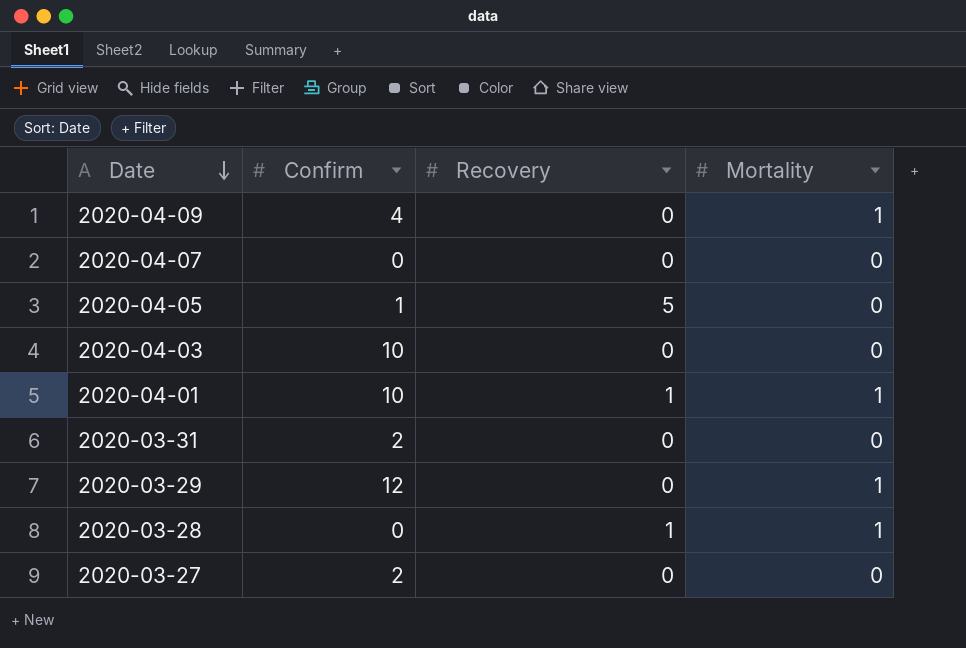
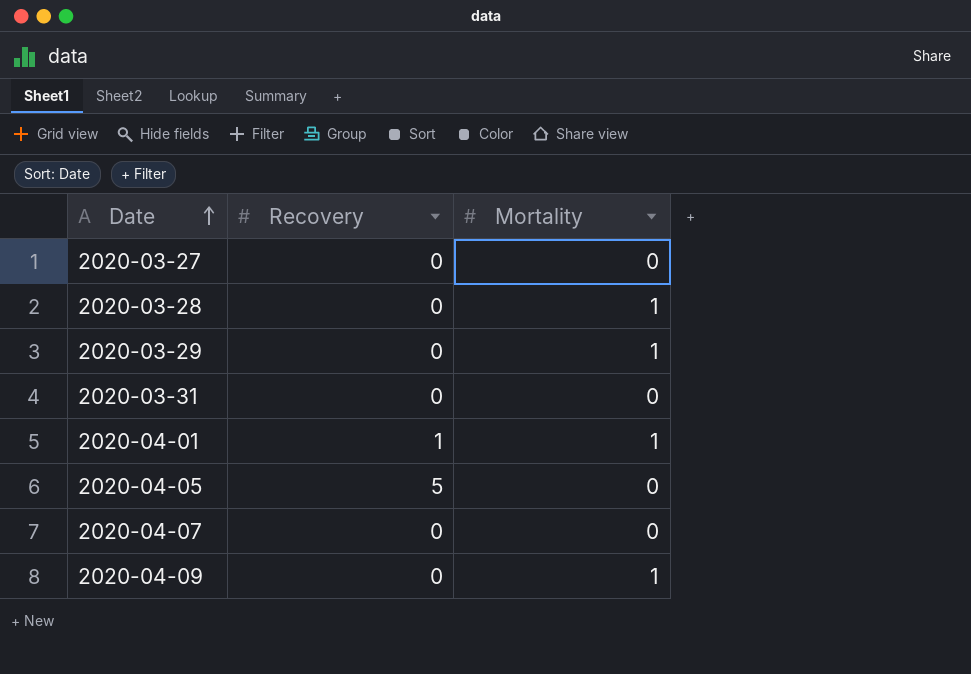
row order: Date descending -> Date ascending
column Confirm | position: 2 -> none
row 2020-04-03: 10 | 0 | 0 -> none
2020-03-28 | Recovery: 1 -> 0

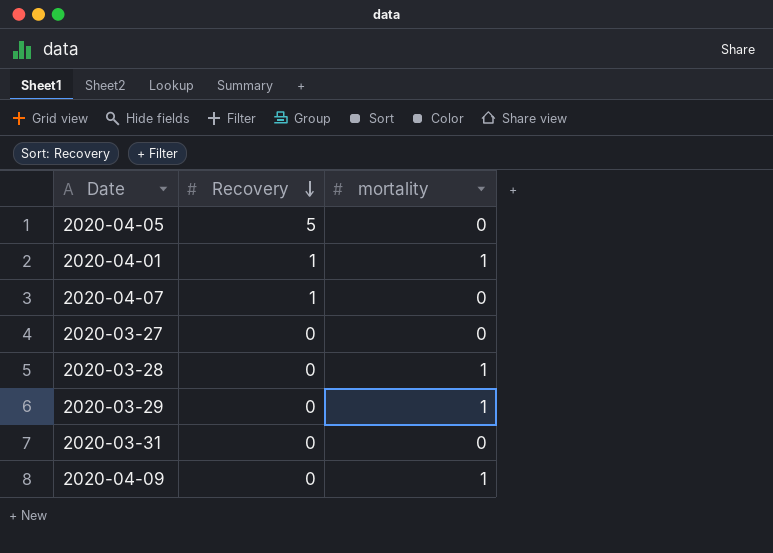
row order: Date ascending -> Recovery descending
column name: Mortality -> mortality
2020-04-07 | Recovery: 0 -> 1

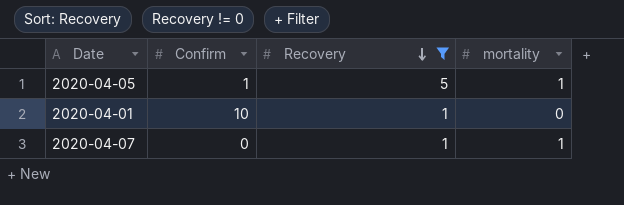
filter: none -> Recovery != 0
column Confirm | position: none -> 2
2020-04-05 | mortality: 0 -> 1
2020-04-01 | mortality: 1 -> 0
2020-04-07 | mortality: 0 -> 1

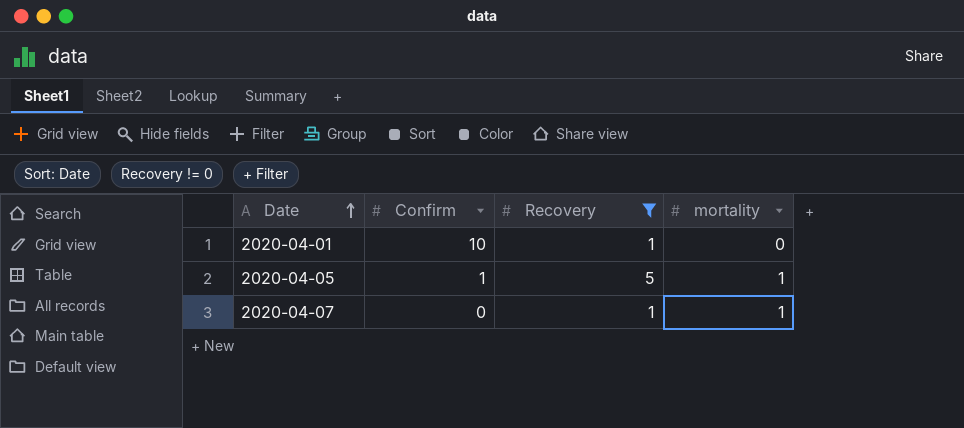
row order: Recovery descending -> Date ascending

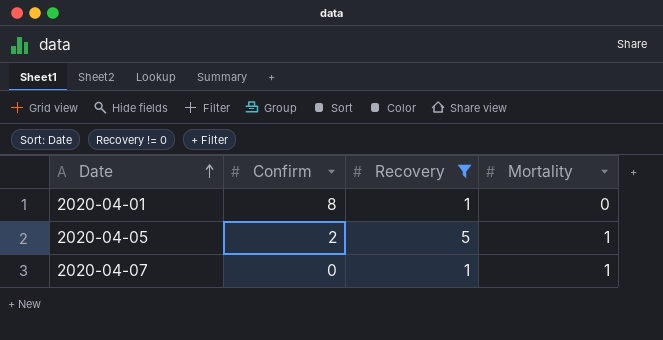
column name: mortality -> Mortality
2020-04-01 | Confirm: 10 -> 8
2020-04-05 | Confirm: 1 -> 2

